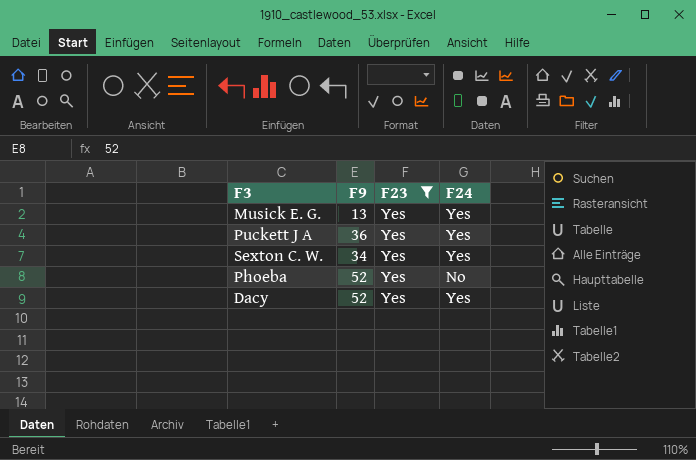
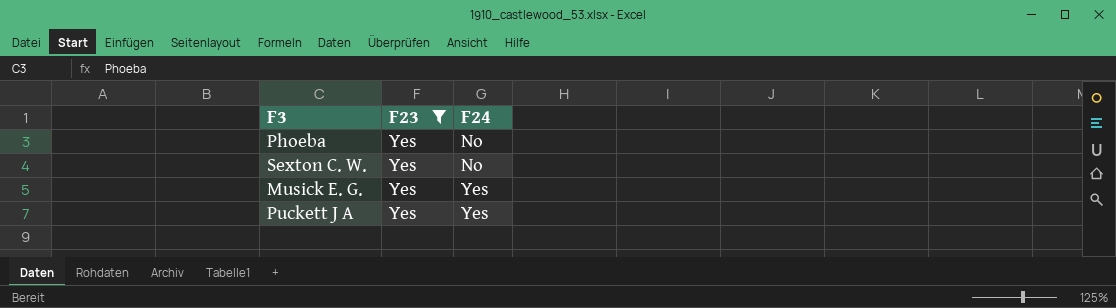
row order: none -> F24 ascending
column F9 | position: 2 -> none
row Dacy: 52 | Yes | Yes -> none
Sexton C. W. | F24: Yes -> No

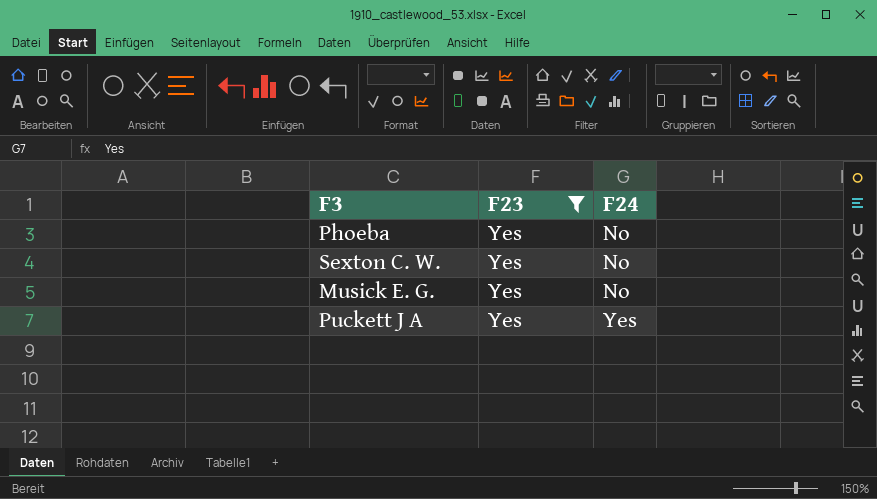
Musick E. G. | F24: Yes -> No

